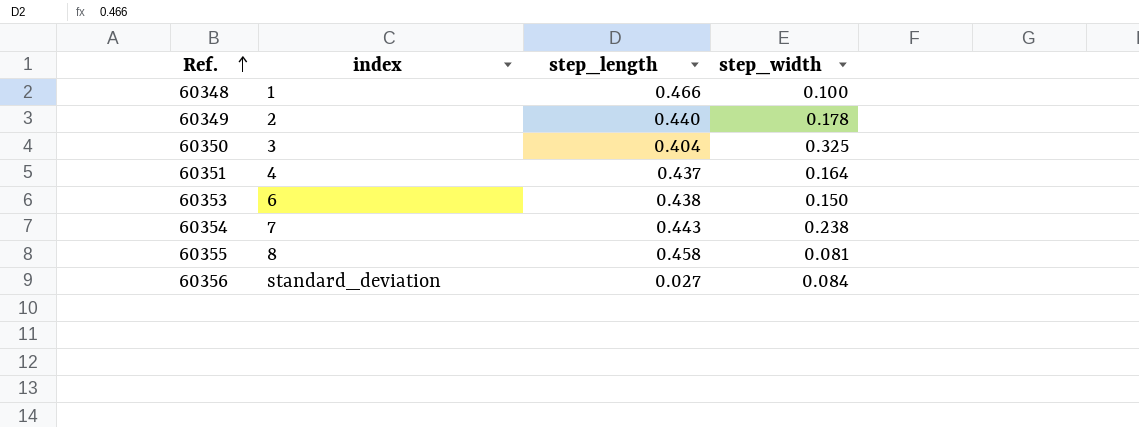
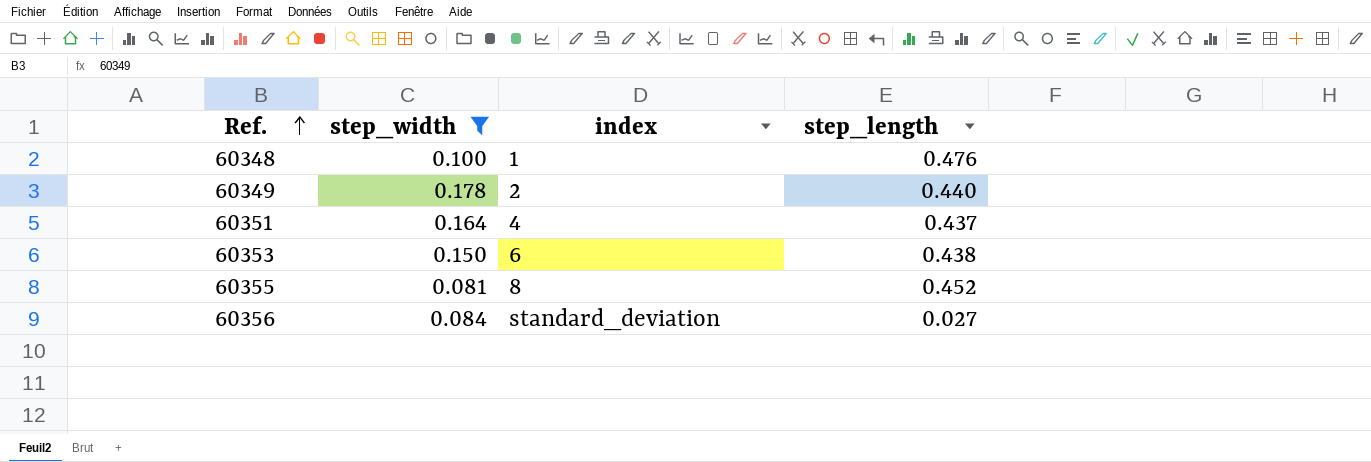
filter: none -> step_width <= 0.178
column step_width | position: 4 -> 2
60348 | step_length: 0.466 -> 0.476
60355 | step_length: 0.458 -> 0.452

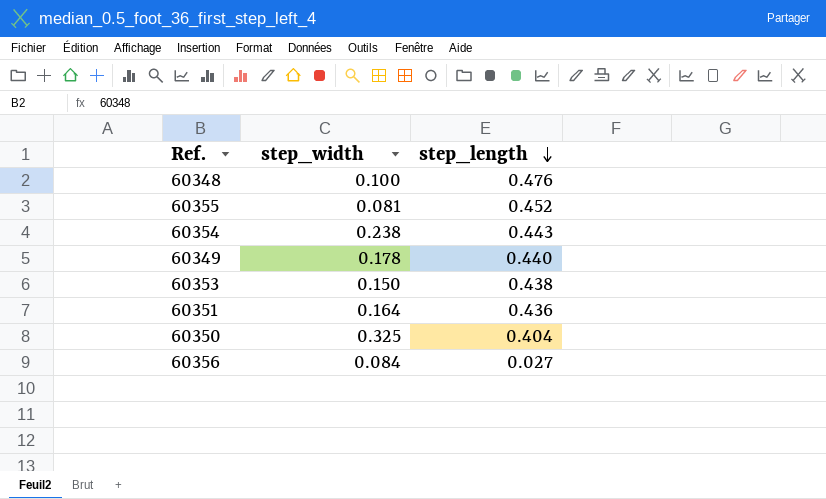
filter: step_width <= 0.178 -> none
row order: Ref. ascending -> step_length descending
column index | position: 3 -> none
60351 | step_length: 0.437 -> 0.436

